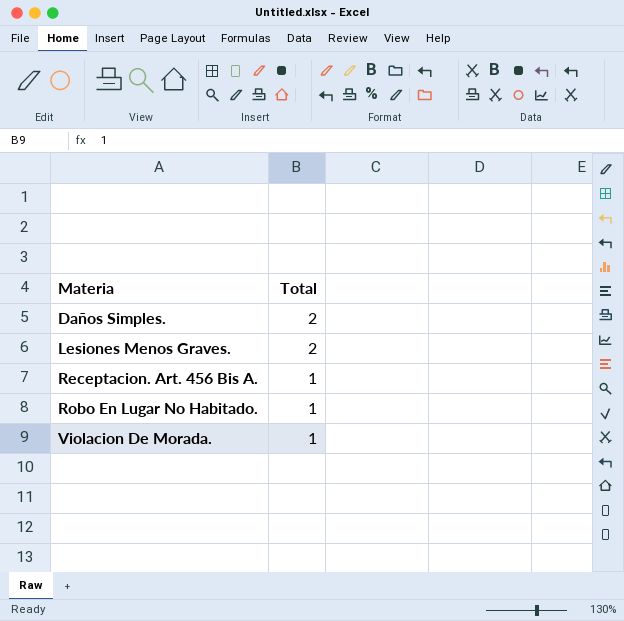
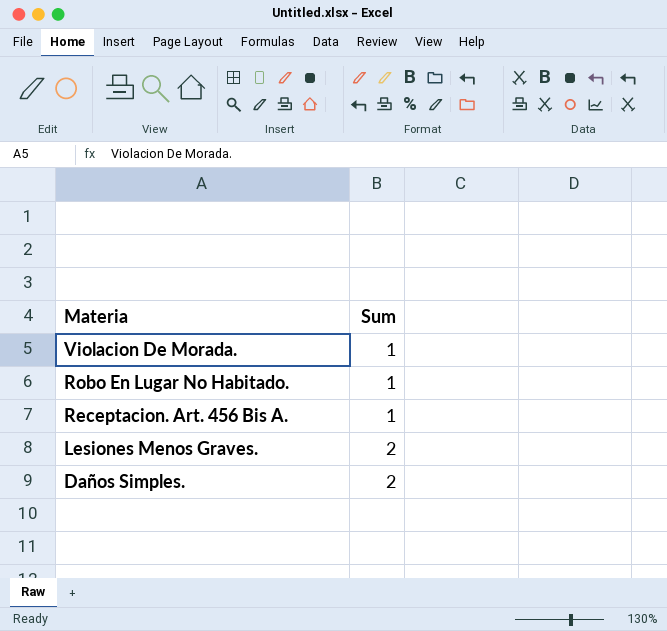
row order: Materia ascending -> Materia descending
column name: Total -> Sum

